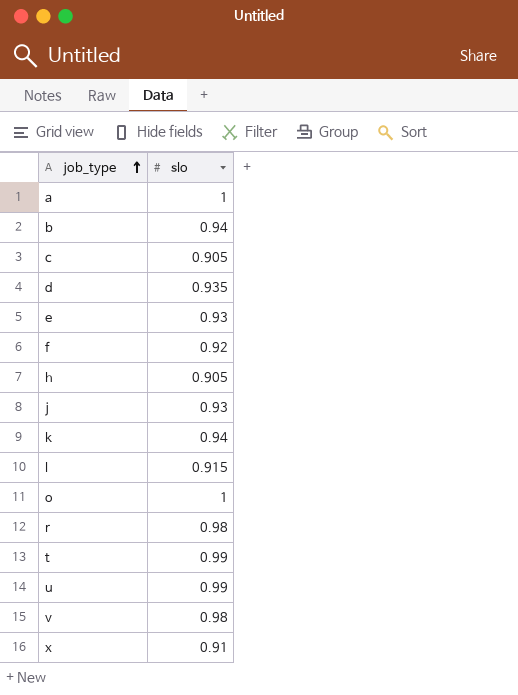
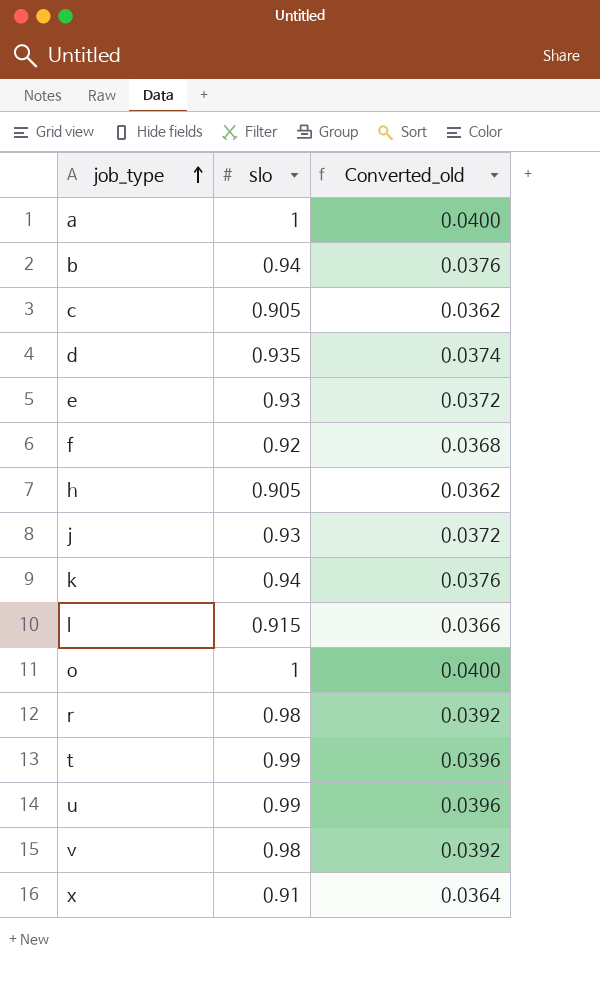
column Converted_old | formula: none -> [slo] * 0.04

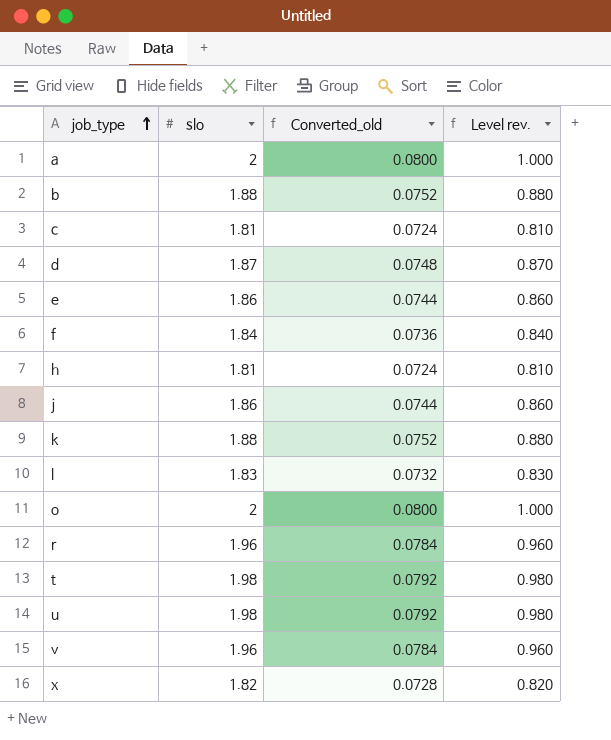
column Level rev. | formula: none -> [slo] - 1
a | slo: 1 -> 2
a | Converted_old: 0.0400 -> 0.0800
b | slo: 0.94 -> 1.88
b | Converted_old: 0.0376 -> 0.0752
c | slo: 0.905 -> 1.81
c | Converted_old: 0.0362 -> 0.0724
d | slo: 0.935 -> 1.87
d | Converted_old: 0.0374 -> 0.0748
e | slo: 0.93 -> 1.86
e | Converted_old: 0.0372 -> 0.0744
f | slo: 0.92 -> 1.84
f | Converted_old: 0.0368 -> 0.0736
h | slo: 0.905 -> 1.81
h | Converted_old: 0.0362 -> 0.0724
j | slo: 0.93 -> 1.86
j | Converted_old: 0.0372 -> 0.0744
k | slo: 0.94 -> 1.88
k | Converted_old: 0.0376 -> 0.0752
l | slo: 0.915 -> 1.83
l | Converted_old: 0.0366 -> 0.0732
o | slo: 1 -> 2
o | Converted_old: 0.0400 -> 0.0800
r | slo: 0.98 -> 1.96
r | Converted_old: 0.0392 -> 0.0784
t | slo: 0.99 -> 1.98
t | Converted_old: 0.0396 -> 0.0792
u | slo: 0.99 -> 1.98
u | Converted_old: 0.0396 -> 0.0792
v | slo: 0.98 -> 1.96
v | Converted_old: 0.0392 -> 0.0784
x | slo: 0.91 -> 1.82
x | Converted_old: 0.0364 -> 0.0728

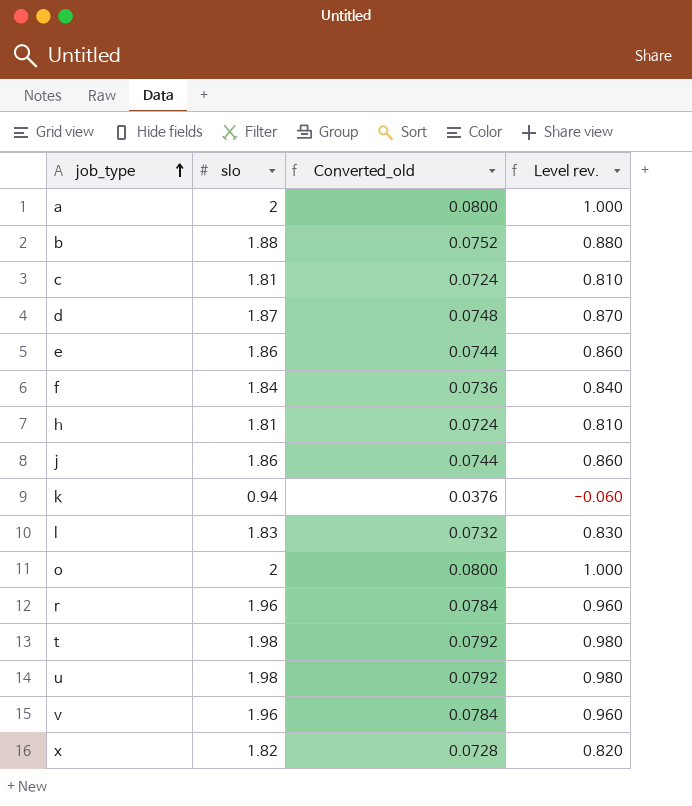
k | slo: 1.88 -> 0.94
k | Converted_old: 0.0752 -> 0.0376
k | Level rev.: 0.880 -> -0.060

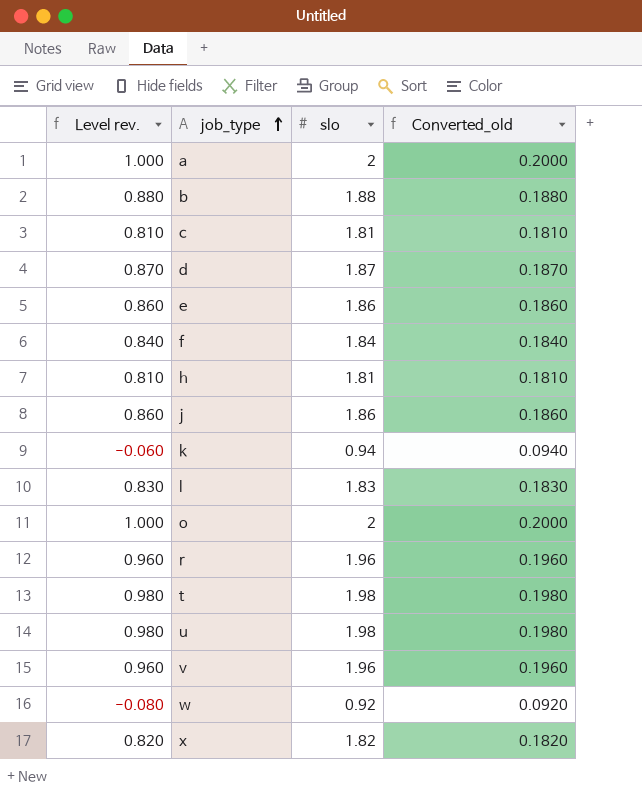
column Level rev. | position: 4 -> 1
column Converted_old | formula: [slo] * 0.04 -> [slo] * 0.1
row w: none -> -0.080 | 0.92 | 0.0920

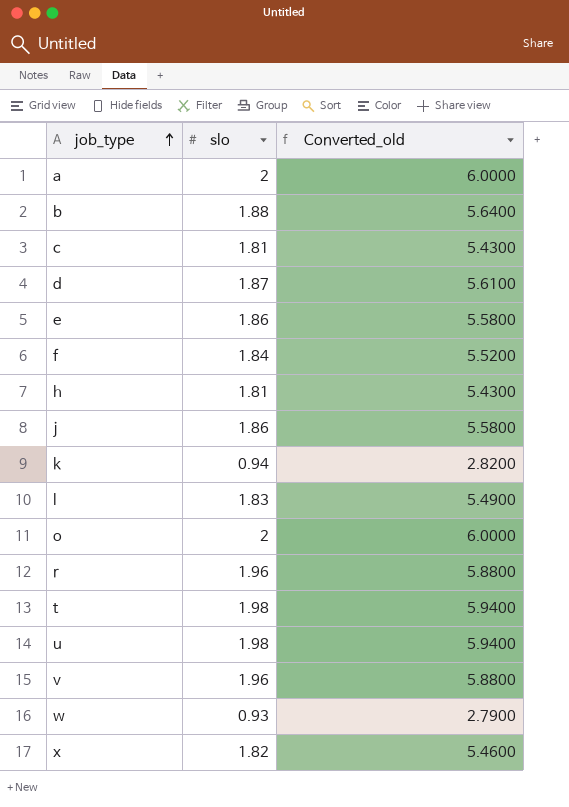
column Level rev. | formula: [slo] - 1 -> none
column Converted_old | formula: [slo] * 0.1 -> [slo] * 3
w | slo: 0.92 -> 0.93

